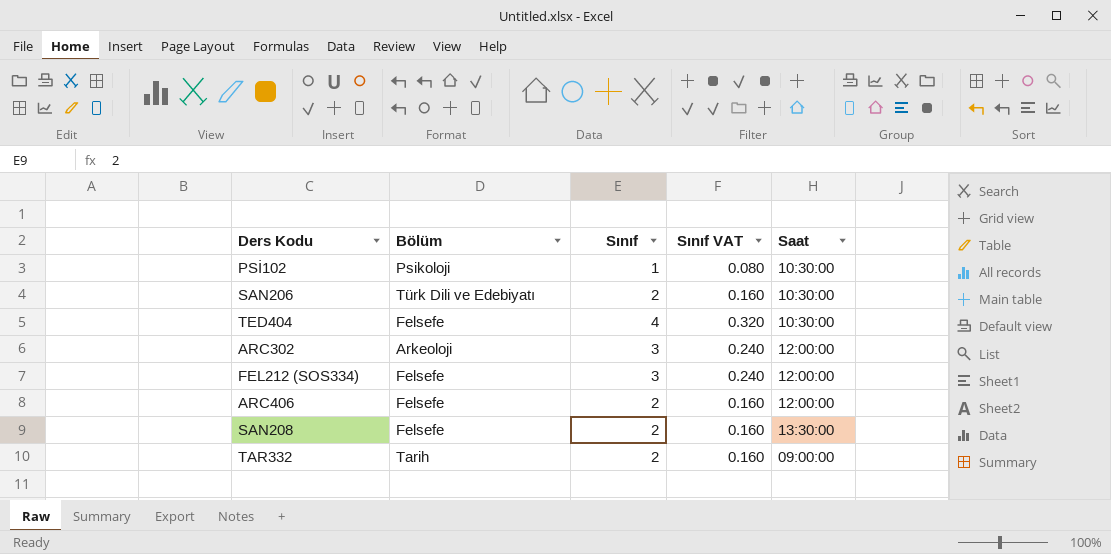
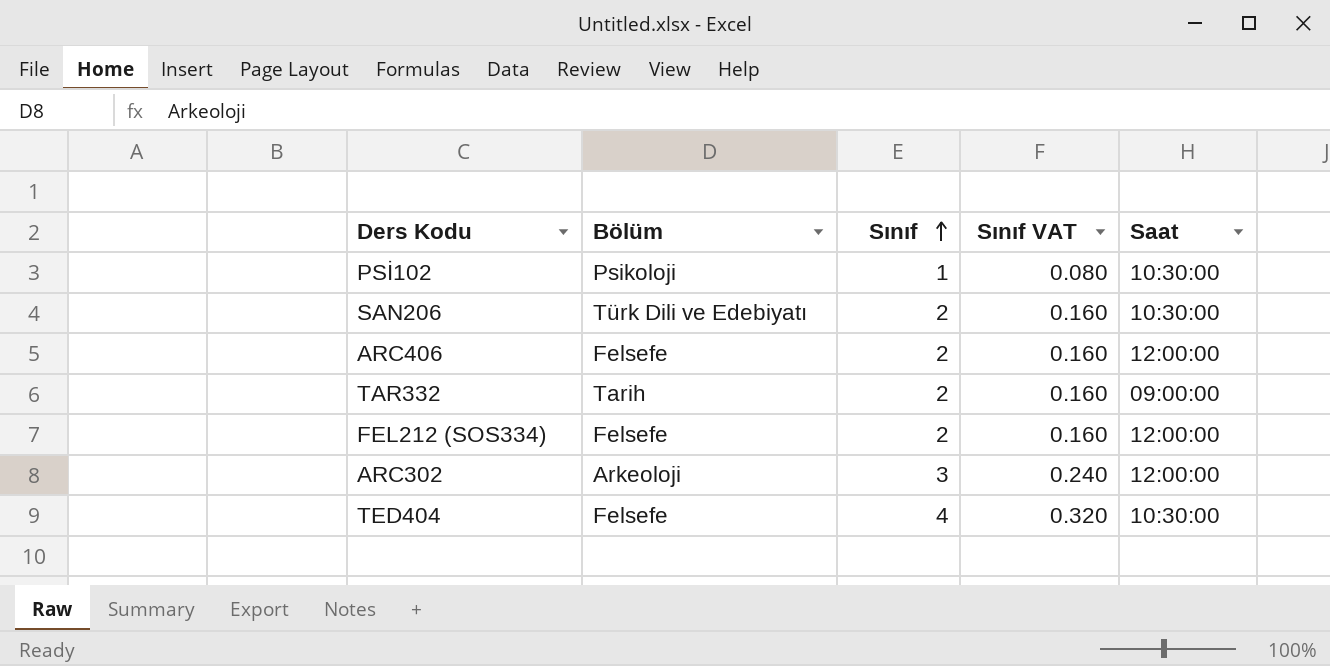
row order: none -> Sınıf ascending
row SAN208: Felsefe | 2 | 0.160 | 13:30:00 -> none
FEL212 (SOS334) | Sınıf: 3 -> 2
FEL212 (SOS334) | Sınıf VAT: 0.240 -> 0.160

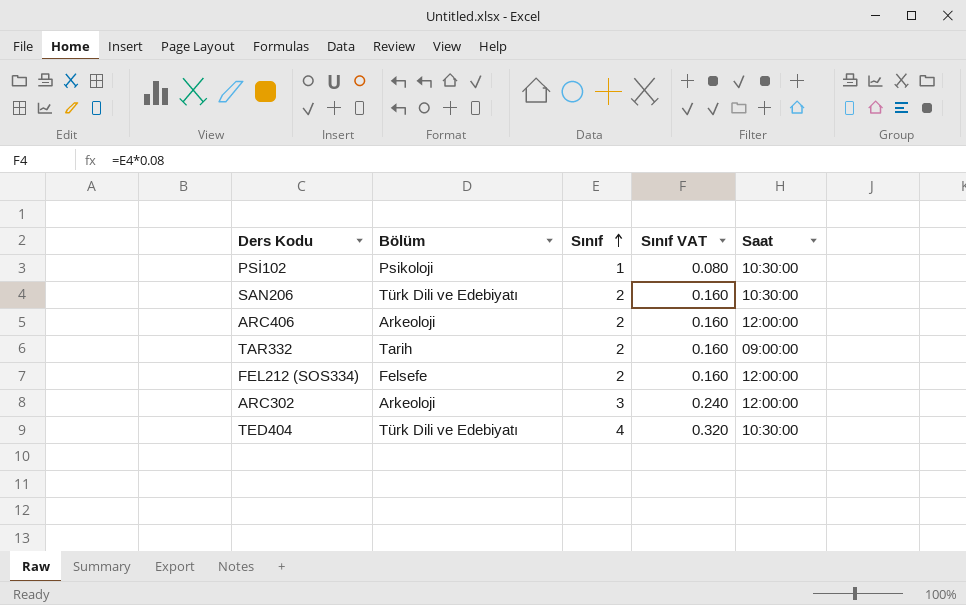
ARC406 | Bölüm: Felsefe -> Arkeoloji
TED404 | Bölüm: Felsefe -> Türk Dili ve Edebiyatı

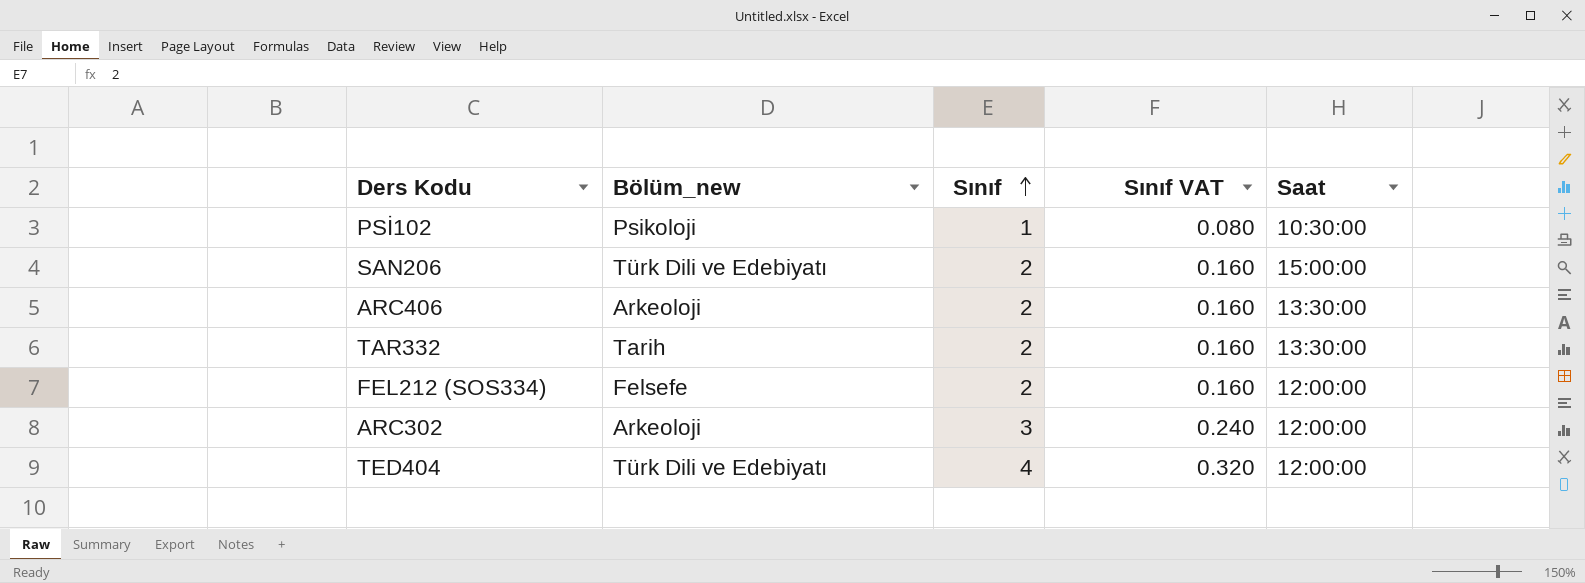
column name: Bölüm -> Bölüm_new
SAN206 | Saat: 10:30:00 -> 15:00:00
ARC406 | Saat: 12:00:00 -> 13:30:00
TAR332 | Saat: 09:00:00 -> 13:30:00
TED404 | Saat: 10:30:00 -> 12:00:00

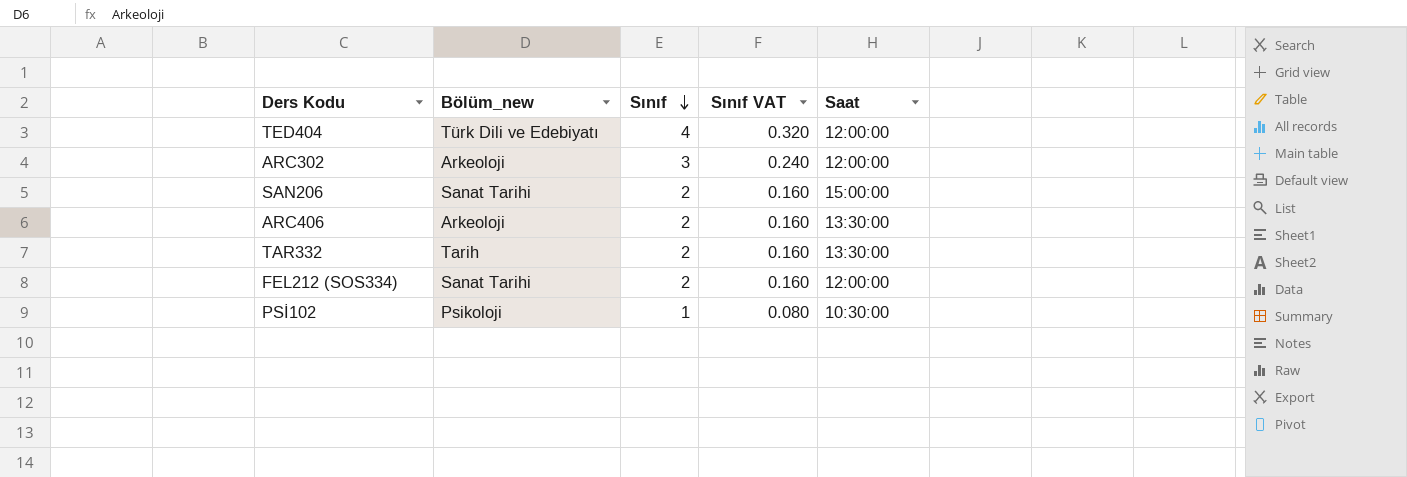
row order: Sınıf ascending -> Sınıf descending
SAN206 | Bölüm_new: Türk Dili ve Edebiyatı -> Sanat Tarihi
FEL212 (SOS334) | Bölüm_new: Felsefe -> Sanat Tarihi

